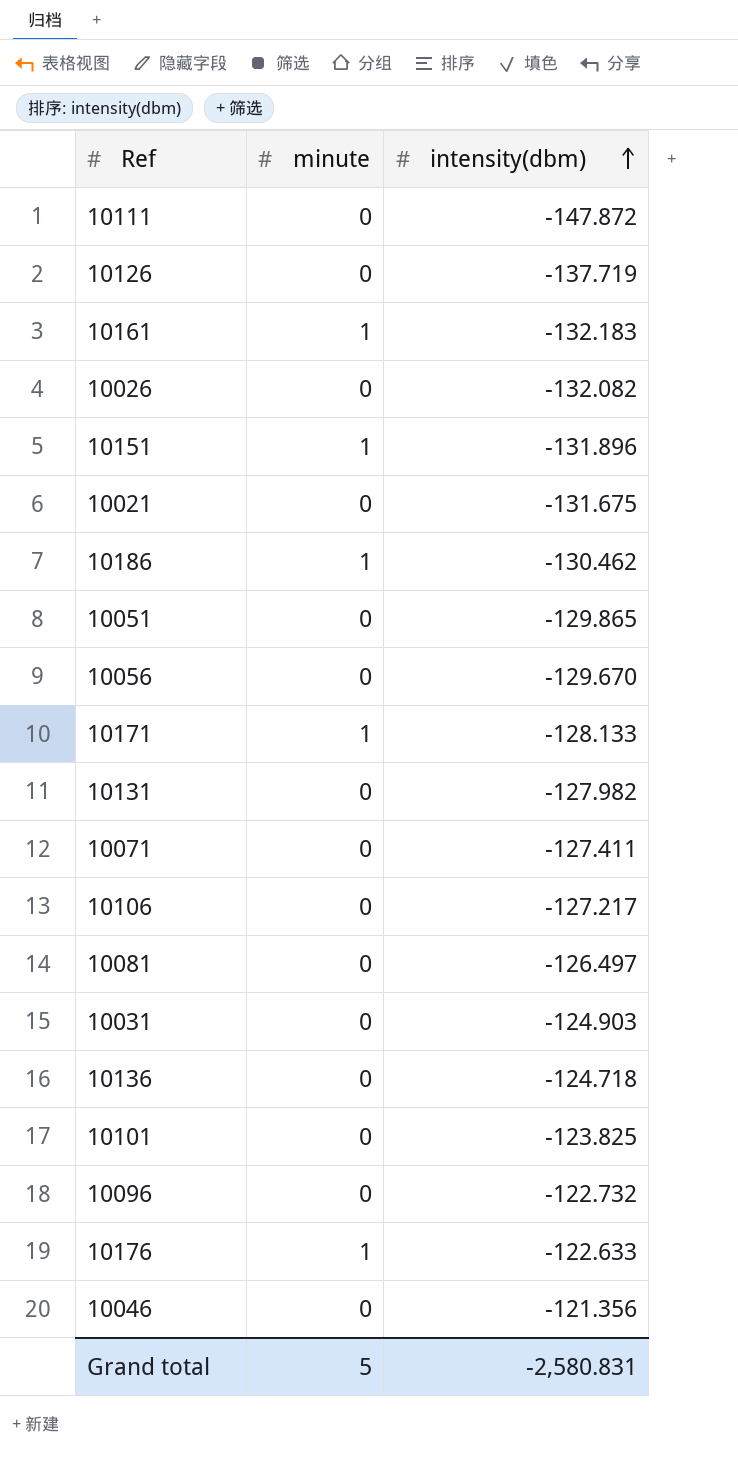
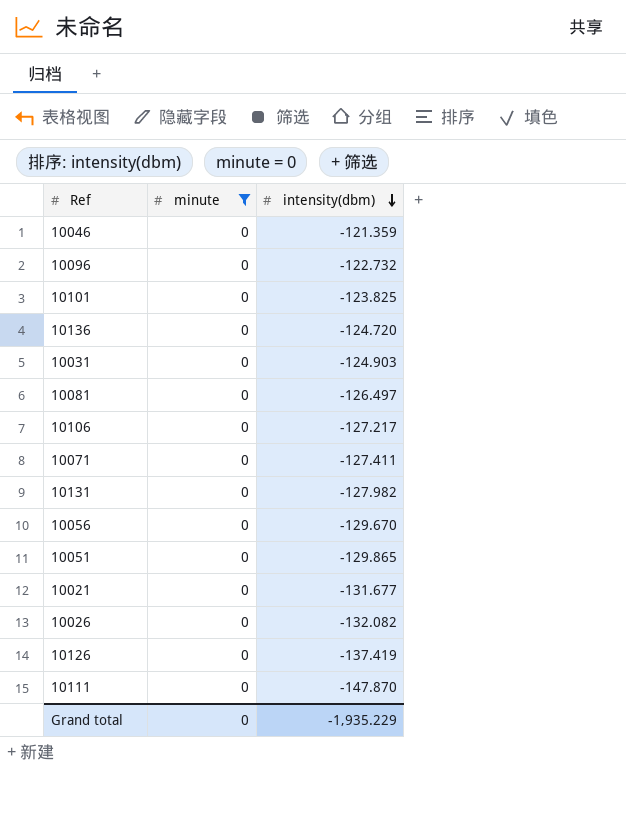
filter: none -> minute = 0
row order: intensity(dbm) ascending -> intensity(dbm) descending
10046 | intensity(dbm): -121.356 -> -121.359
10136 | intensity(dbm): -124.718 -> -124.720
10021 | intensity(dbm): -131.675 -> -131.677
10126 | intensity(dbm): -137.719 -> -137.419
10111 | intensity(dbm): -147.872 -> -147.870
Grand total | minute: 5 -> 0
Grand total | intensity(dbm): -2,580.831 -> -1,935.229

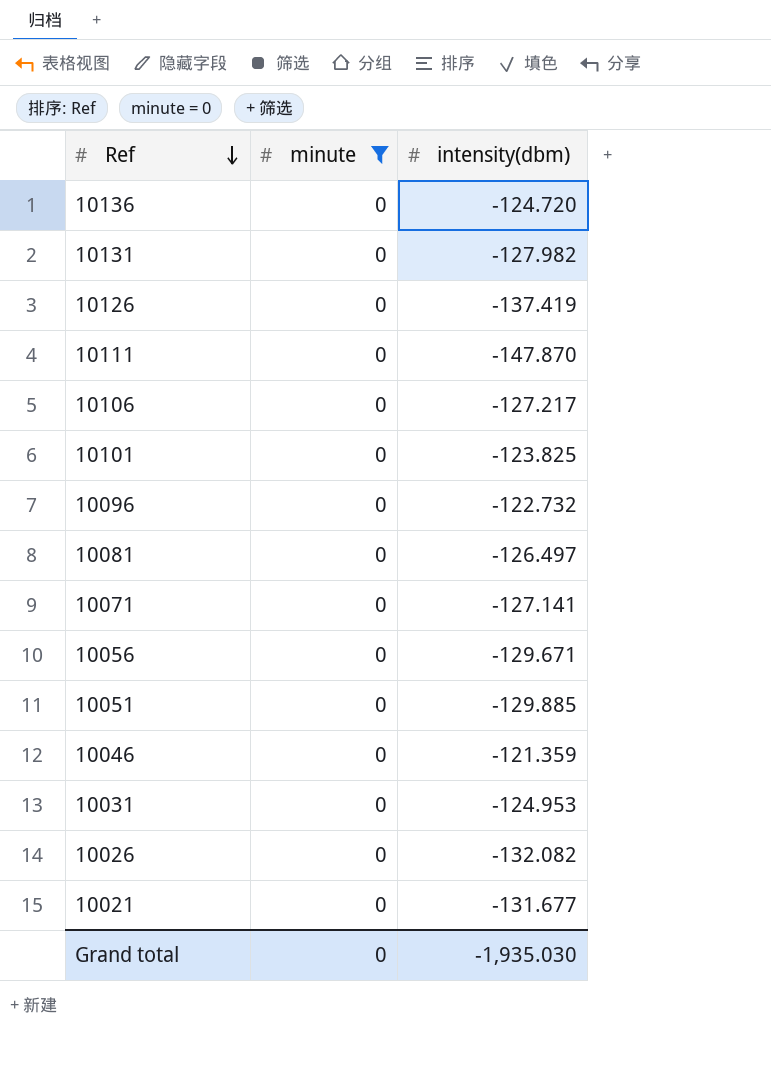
row order: intensity(dbm) descending -> Ref descending
10071 | intensity(dbm): -127.411 -> -127.141
10056 | intensity(dbm): -129.670 -> -129.671
10051 | intensity(dbm): -129.865 -> -129.885
10031 | intensity(dbm): -124.903 -> -124.953
Grand total | intensity(dbm): -1,935.229 -> -1,935.030

